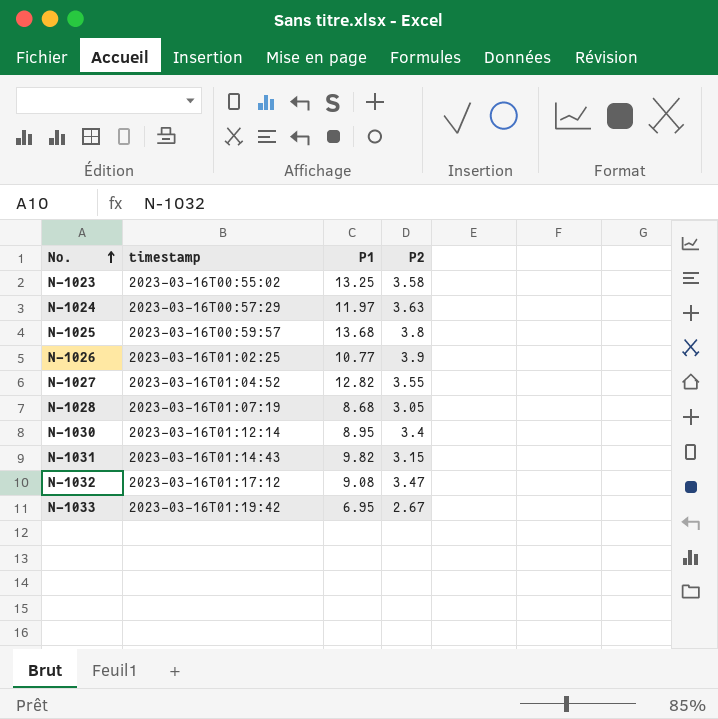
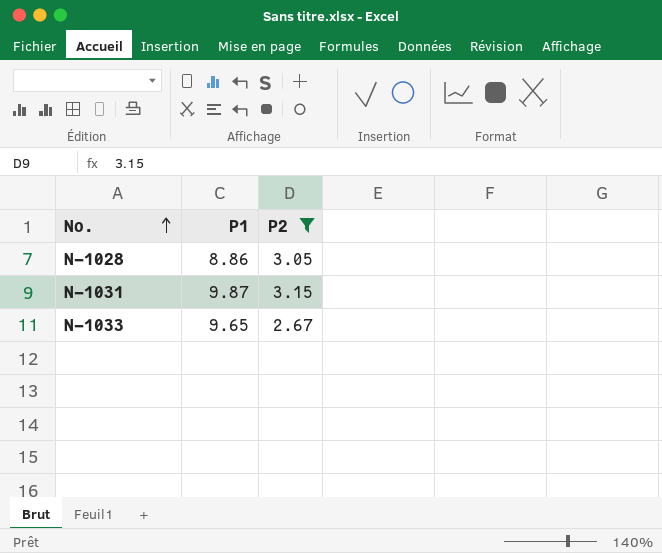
filter: none -> P2 <= 3.15
column timestamp | position: 2 -> none
N-1028 | P1: 8.68 -> 8.86
N-1031 | P1: 9.82 -> 9.87
N-1033 | P1: 6.95 -> 9.65

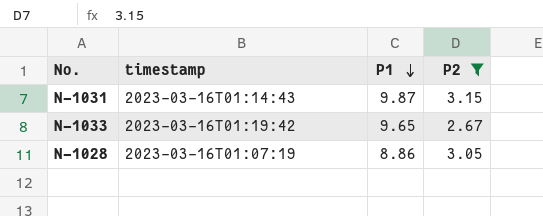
row order: No. ascending -> P1 descending
column timestamp | position: none -> 2

